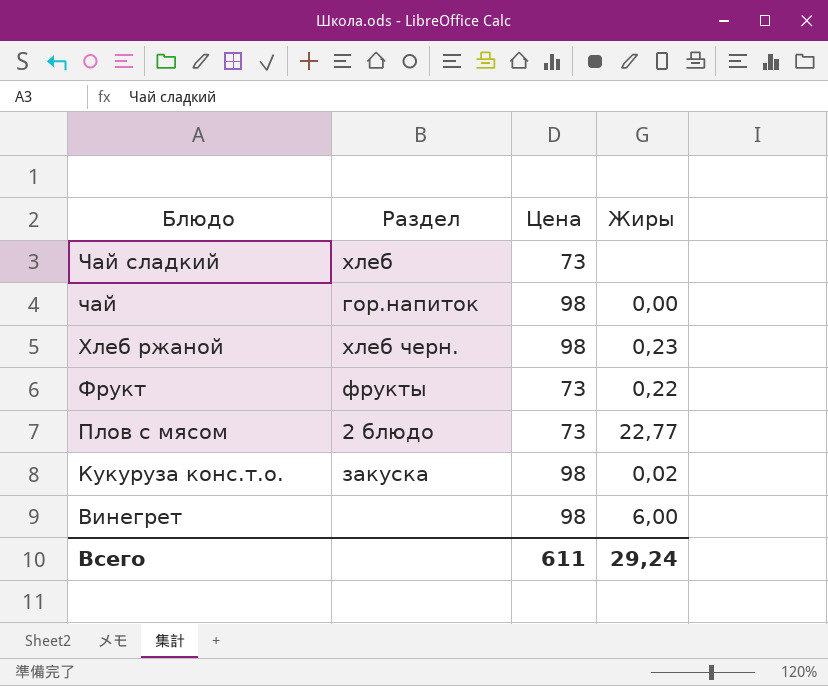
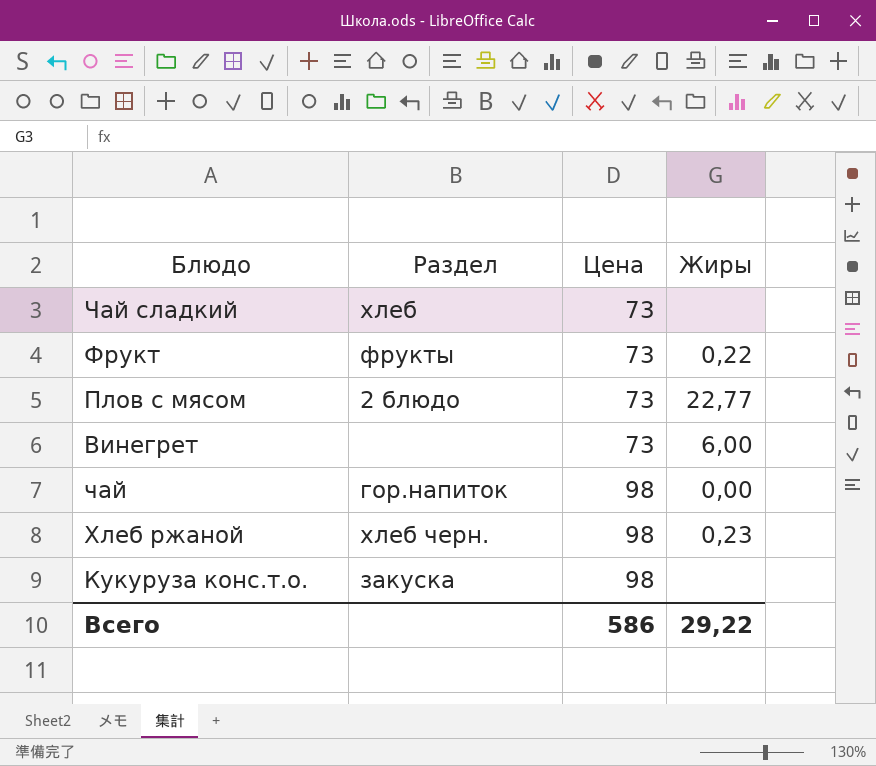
row order: Блюдо descending -> Цена ascending
Винегрет | Цена: 98 -> 73
Кукуруза конс.т.о. | Жиры: 0,02 -> none
Всего | Цена: 611 -> 586
Всего | Жиры: 29,24 -> 29,22

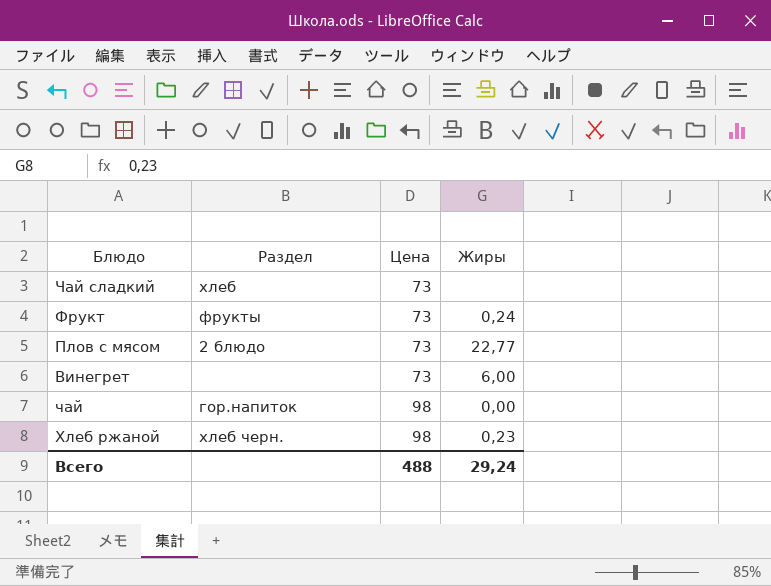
row Кукуруза конс.т.о.: закуска | 98 | none -> none
Фрукт | Жиры: 0,22 -> 0,24
Всего | Цена: 586 -> 488
Всего | Жиры: 29,22 -> 29,24

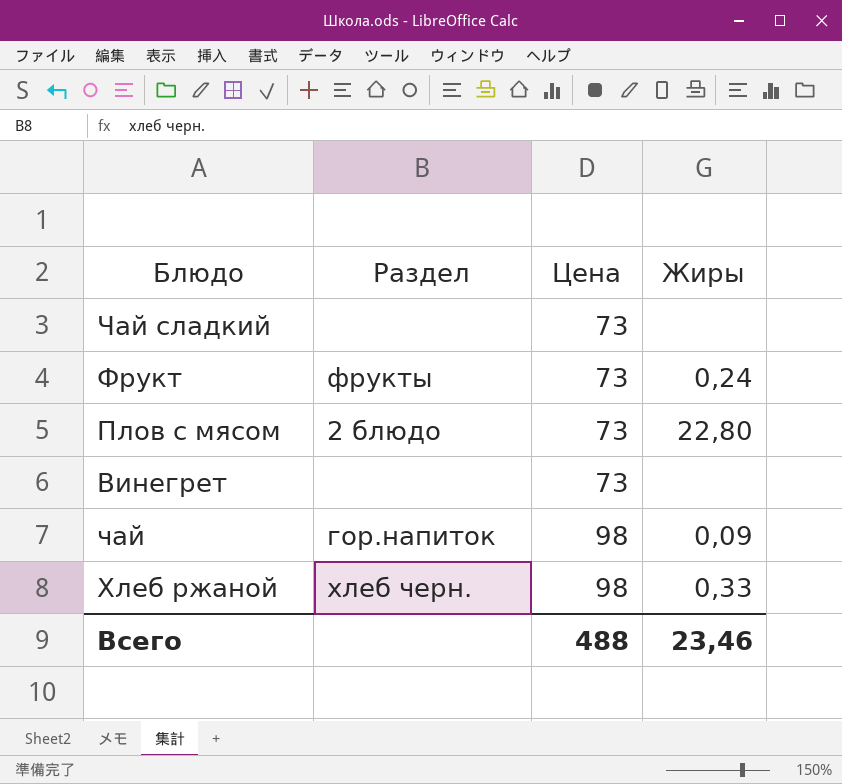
Чай сладкий | Раздел: хлеб -> none
Плов с мясом | Жиры: 22,77 -> 22,80
Винегрет | Жиры: 6,00 -> none
чай | Жиры: 0,00 -> 0,09
Хлеб ржаной | Жиры: 0,23 -> 0,33
Всего | Жиры: 29,24 -> 23,46

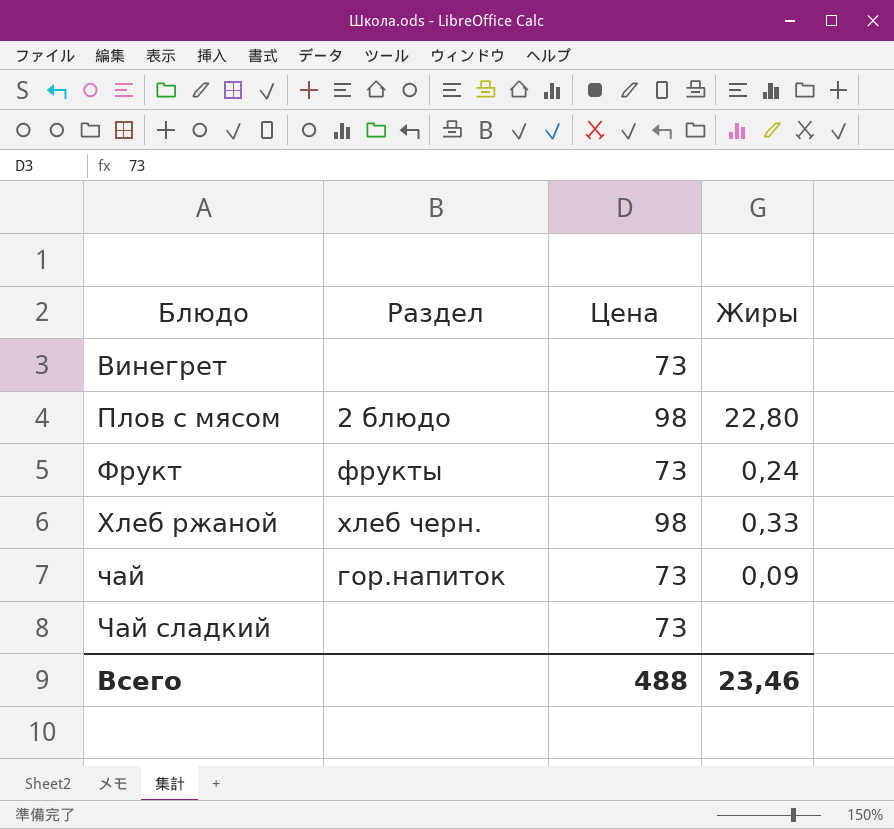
row order: Цена ascending -> Блюдо ascending
Плов с мясом | Цена: 73 -> 98
чай | Цена: 98 -> 73

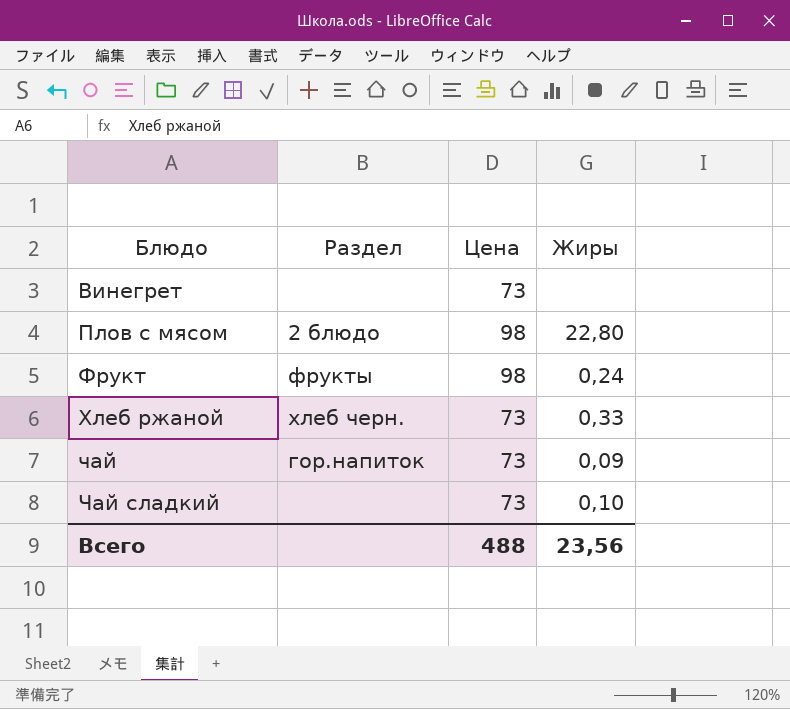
Фрукт | Цена: 73 -> 98
Хлеб ржаной | Цена: 98 -> 73
Чай сладкий | Жиры: none -> 0,10
Всего | Жиры: 23,46 -> 23,56

